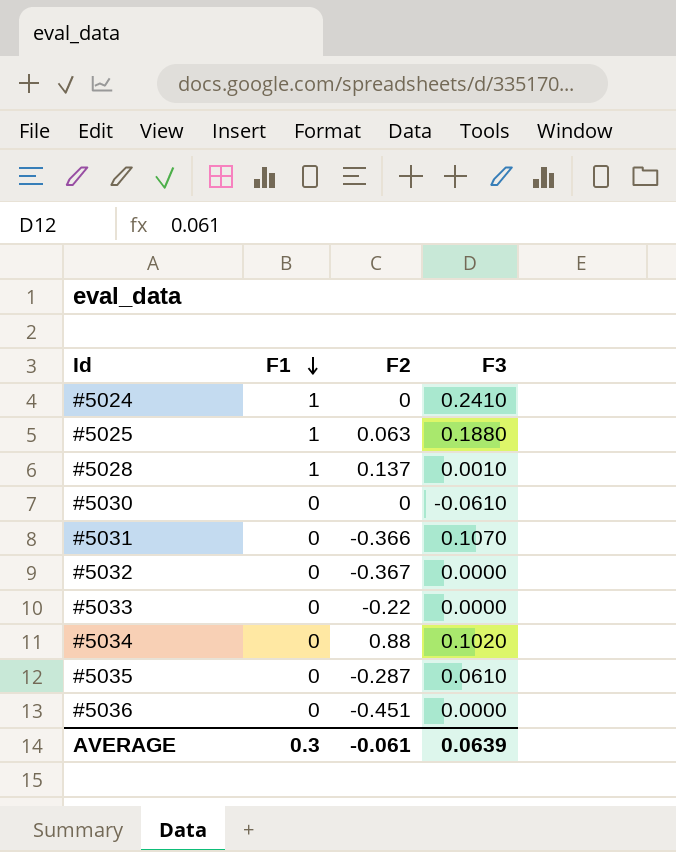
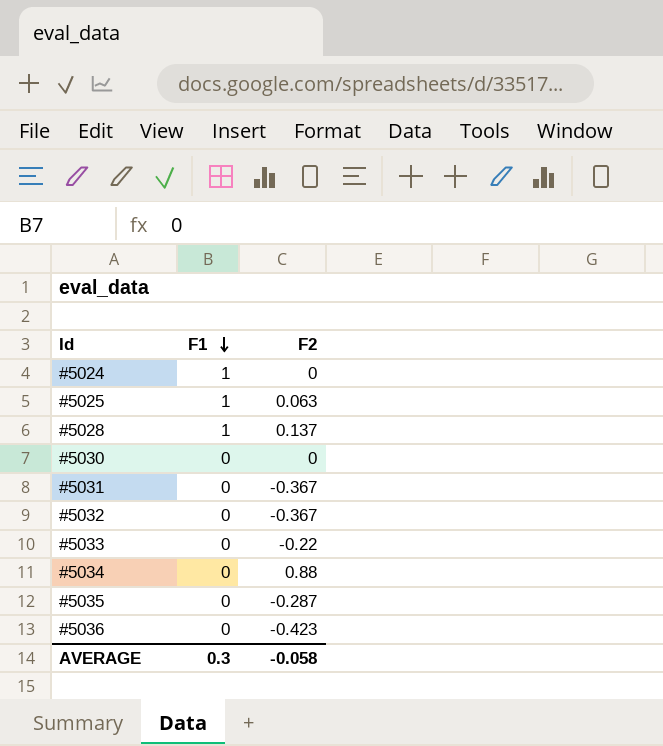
column F3 | position: 4 -> none
#5031 | F2: -0.366 -> -0.367
#5036 | F2: -0.451 -> -0.423
AVERAGE | F2: -0.061 -> -0.058

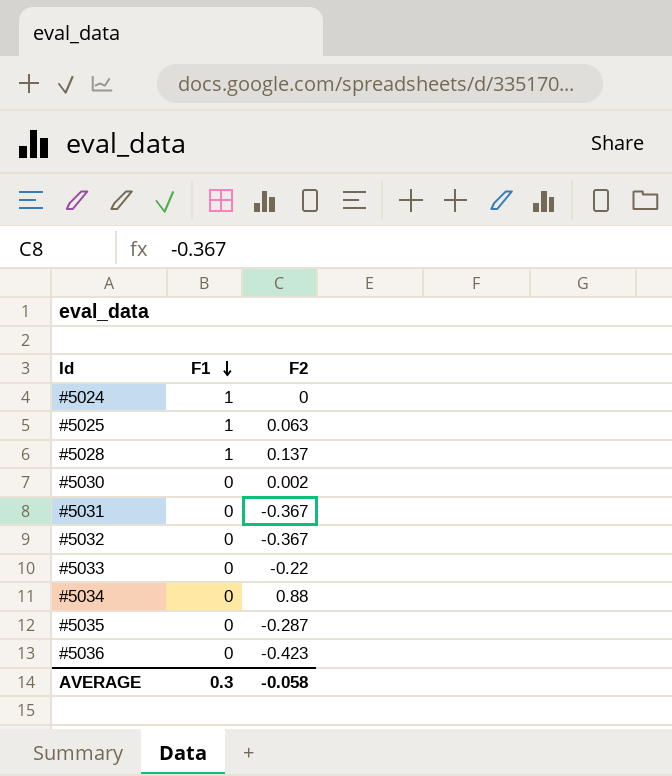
#5030 | F2: 0 -> 0.002

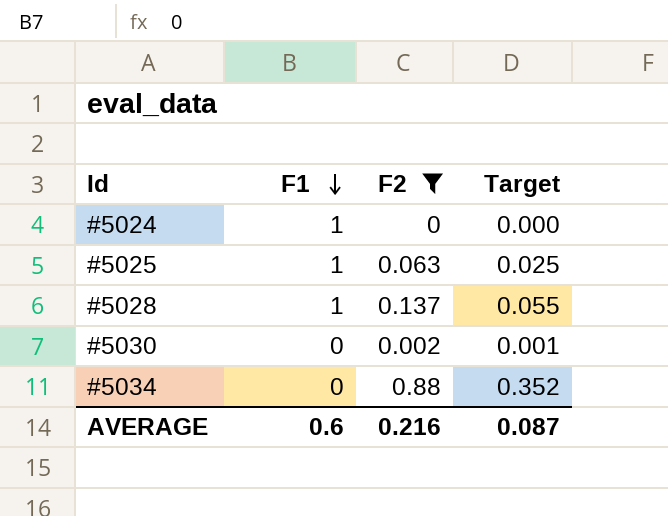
filter: none -> F2 >= 0
column Target | formula: none -> [F2] * 0.4
AVERAGE | F1: 0.3 -> 0.6
AVERAGE | F2: -0.058 -> 0.216

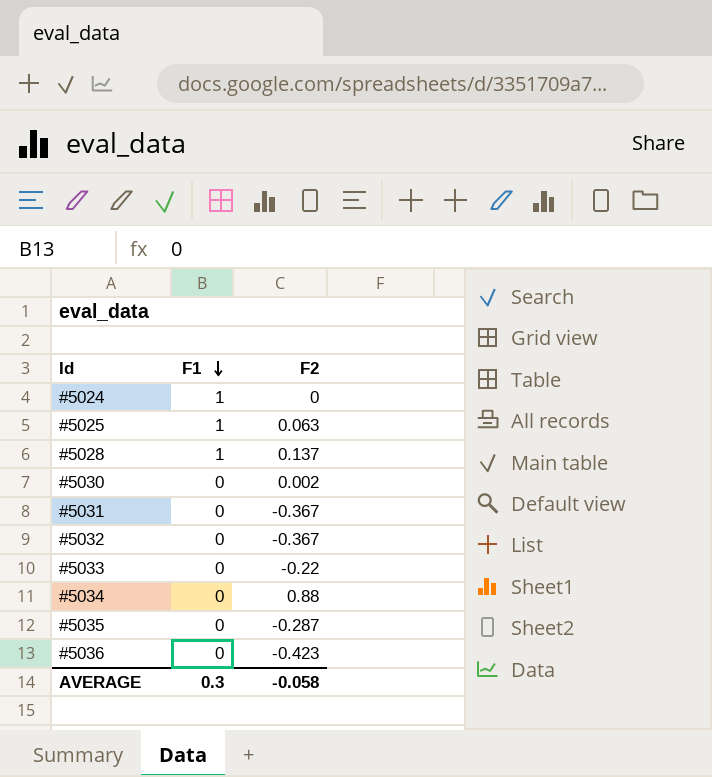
filter: F2 >= 0 -> none
column Target | formula: [F2] * 0.4 -> none
AVERAGE | F1: 0.6 -> 0.3
AVERAGE | F2: 0.216 -> -0.058

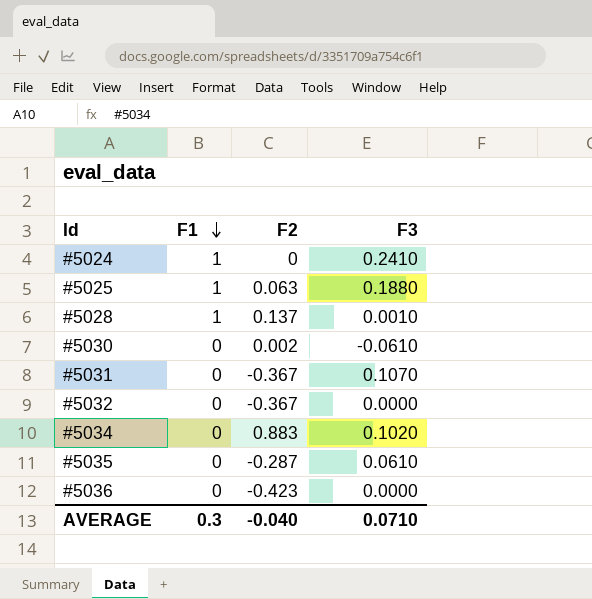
column F3 | position: none -> 4
row #5033: 0 | -0.22 -> none
#5034 | F2: 0.88 -> 0.883
AVERAGE | F2: -0.058 -> -0.040

